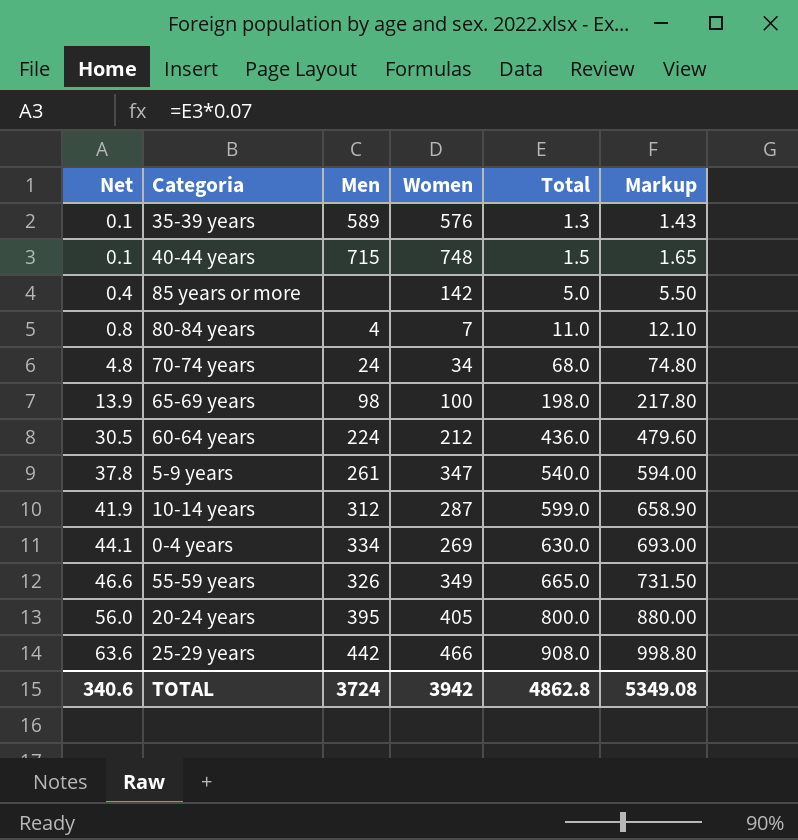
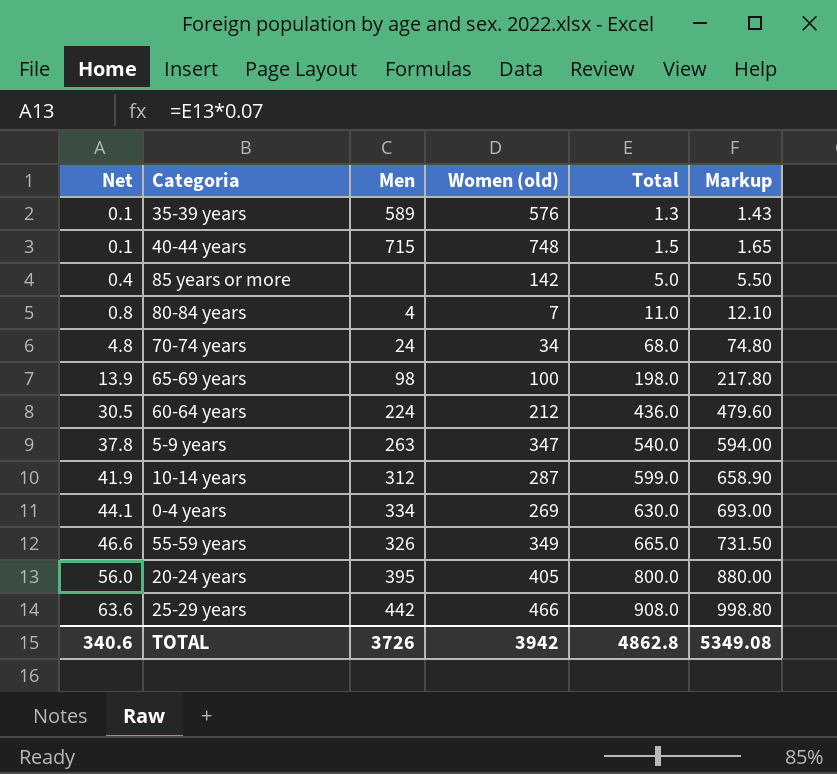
column name: Women -> Women (old)
5-9 years | Men: 261 -> 263
TOTAL | Men: 3724 -> 3726

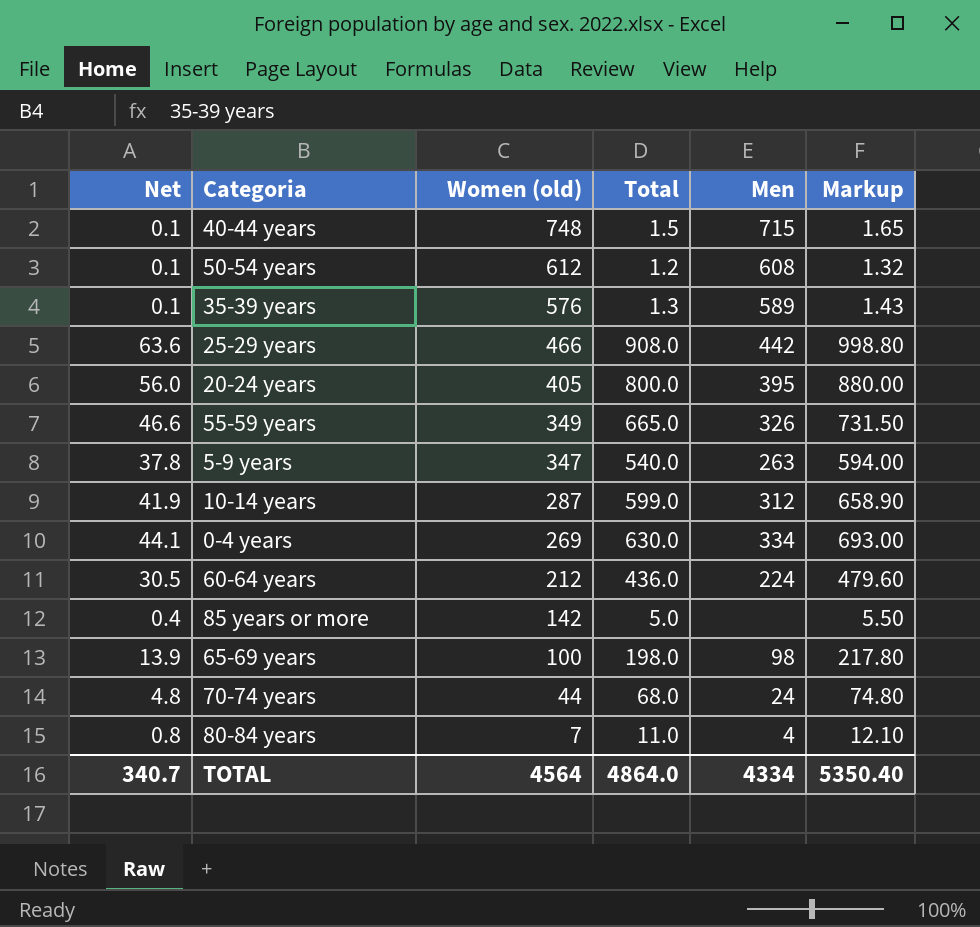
row order: Net ascending -> Women (old) descending
column Men | position: 3 -> 5
row 50-54 years: none -> 0.1 | 612 | 1.2 | 608 | 1.32
70-74 years | Women (old): 34 -> 44
TOTAL | Net: 340.6 -> 340.7
TOTAL | Women (old): 3942 -> 4564
TOTAL | Total: 4862.8 -> 4864.0
TOTAL | Men: 3726 -> 4334
TOTAL | Markup: 5349.08 -> 5350.40

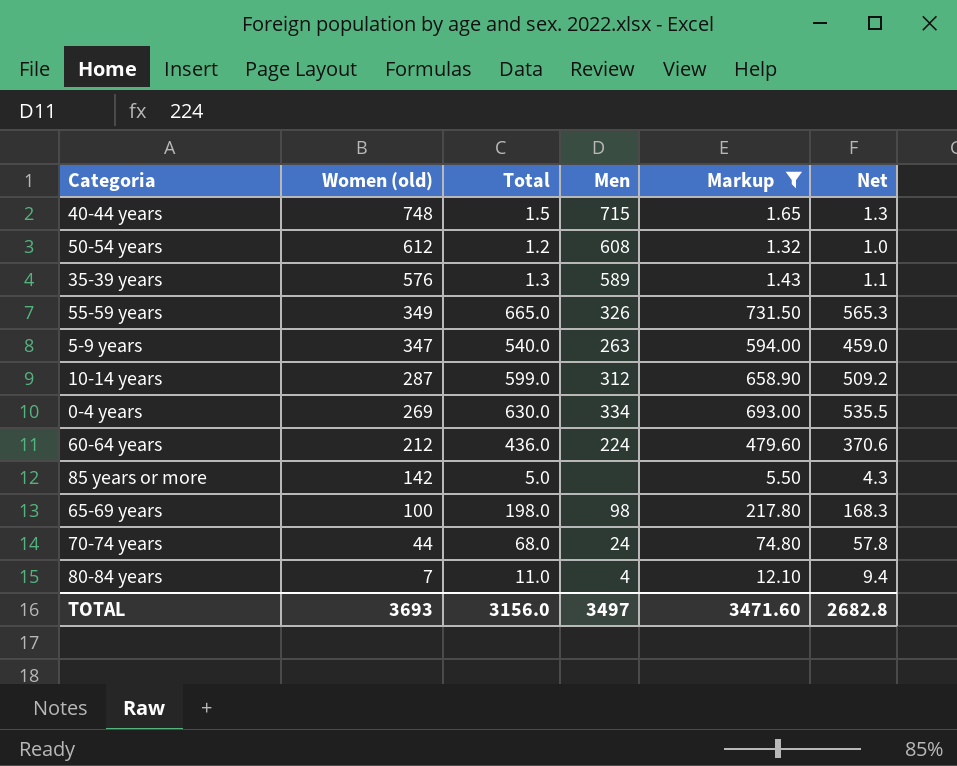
filter: none -> Markup <= 731.50
column Net | formula: [Total] * 0.07 -> [Total] * 0.85
column Net | position: 1 -> 6
TOTAL | Women (old): 4564 -> 3693
TOTAL | Total: 4864.0 -> 3156.0
TOTAL | Men: 4334 -> 3497
TOTAL | Markup: 5350.40 -> 3471.60
TOTAL | Net: 340.7 -> 2682.8

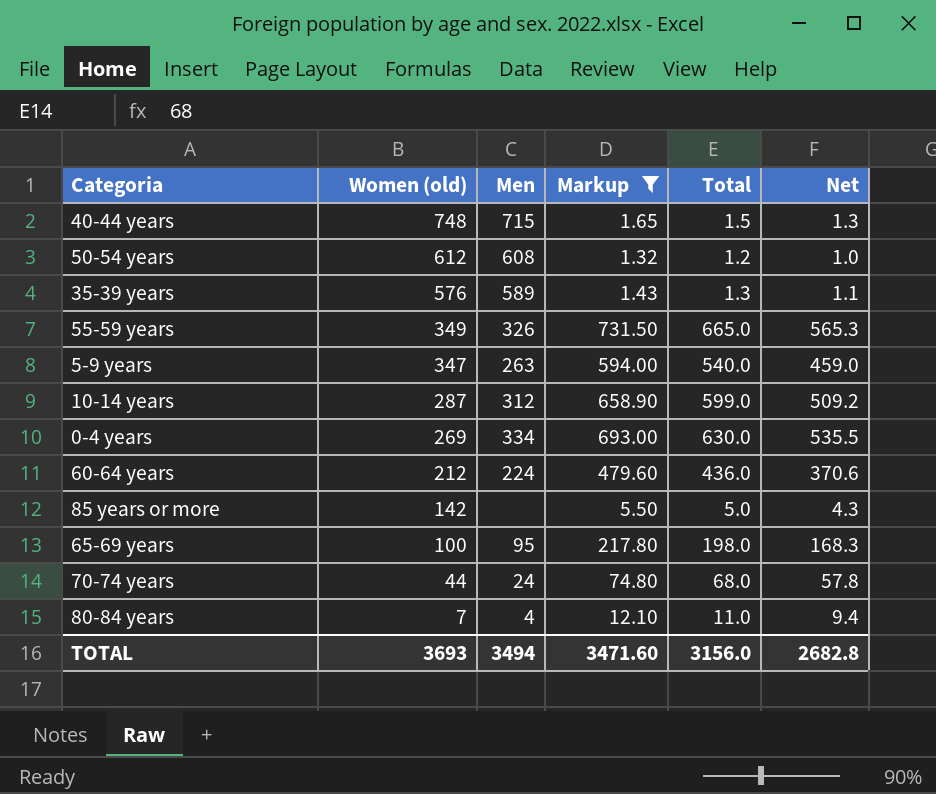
column Total | position: 3 -> 5
65-69 years | Men: 98 -> 95
TOTAL | Men: 3497 -> 3494

